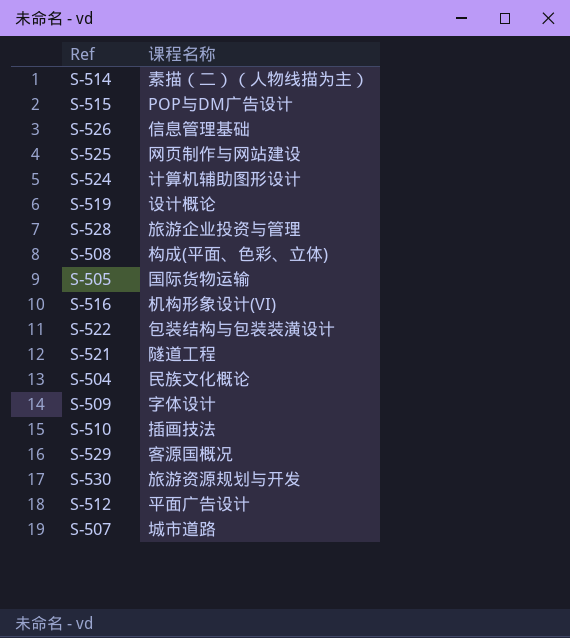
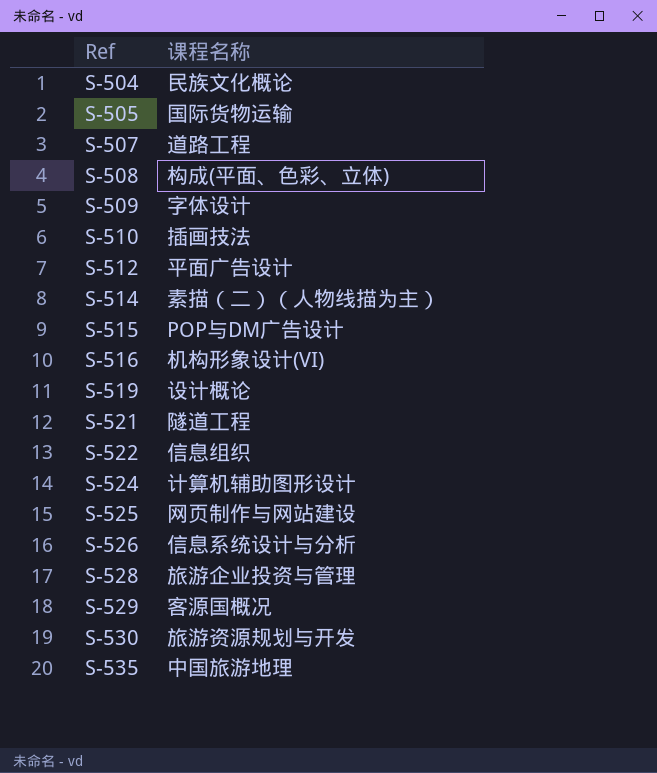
row order: none -> Ref ascending
S-507 | 课程名称: 城市道路 -> 道路工程
S-522 | 课程名称: 包装结构与包装装潢设计 -> 信息组织
S-526 | 课程名称: 信息管理基础 -> 信息系统设计与分析
row S-535: none -> 中国旅游地理

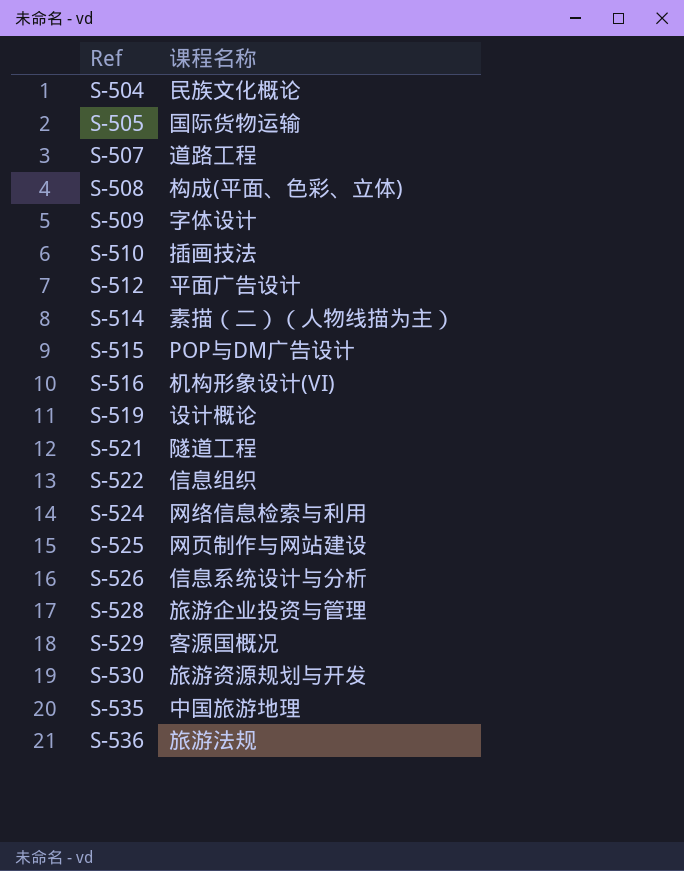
S-524 | 课程名称: 计算机辅助图形设计 -> 网络信息检索与利用
row S-536: none -> 旅游法规

